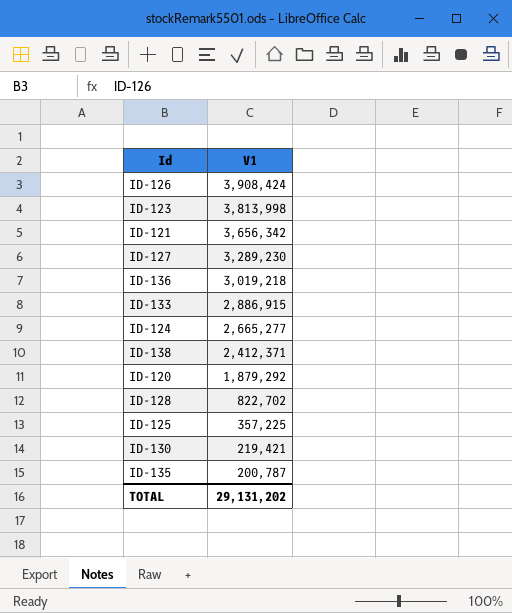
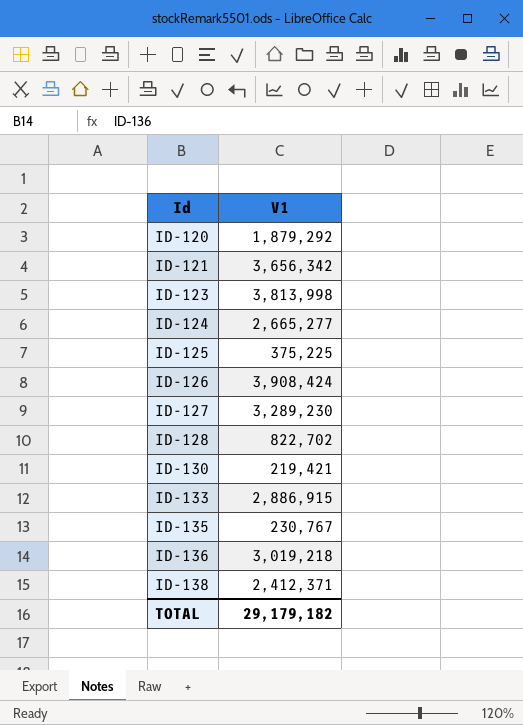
row order: V1 descending -> Id ascending
ID-125 | V1: 357,225 -> 375,225
ID-135 | V1: 200,787 -> 230,767
TOTAL | V1: 29,131,202 -> 29,179,182

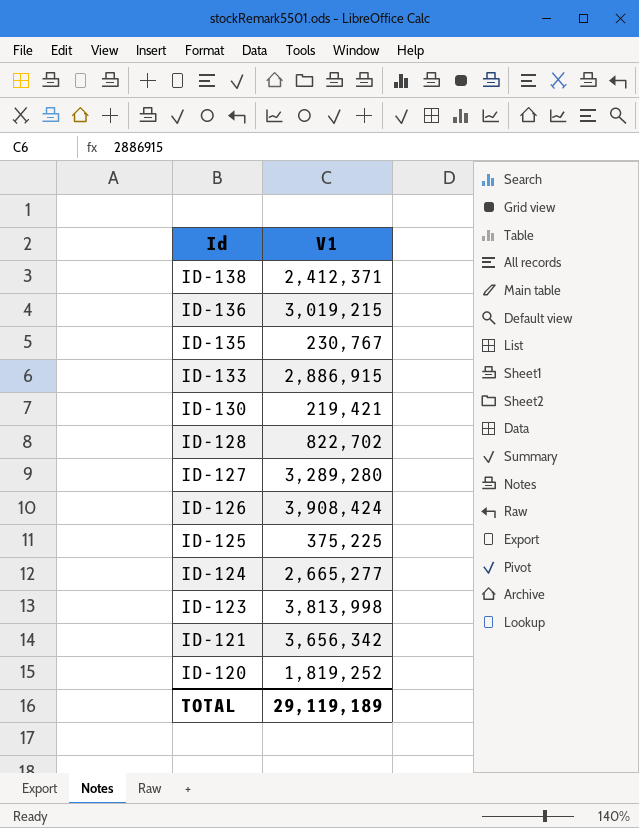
row order: Id ascending -> Id descending
ID-136 | V1: 3,019,218 -> 3,019,215
ID-127 | V1: 3,289,230 -> 3,289,280
ID-120 | V1: 1,879,292 -> 1,819,252
TOTAL | V1: 29,179,182 -> 29,119,189

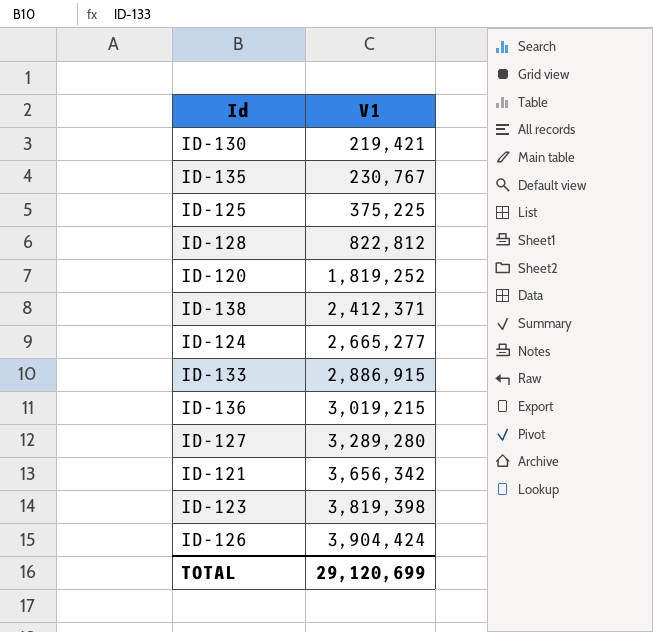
row order: Id descending -> V1 ascending
ID-128 | V1: 822,702 -> 822,812
ID-123 | V1: 3,813,998 -> 3,819,398
ID-126 | V1: 3,908,424 -> 3,904,424
TOTAL | V1: 29,119,189 -> 29,120,699

